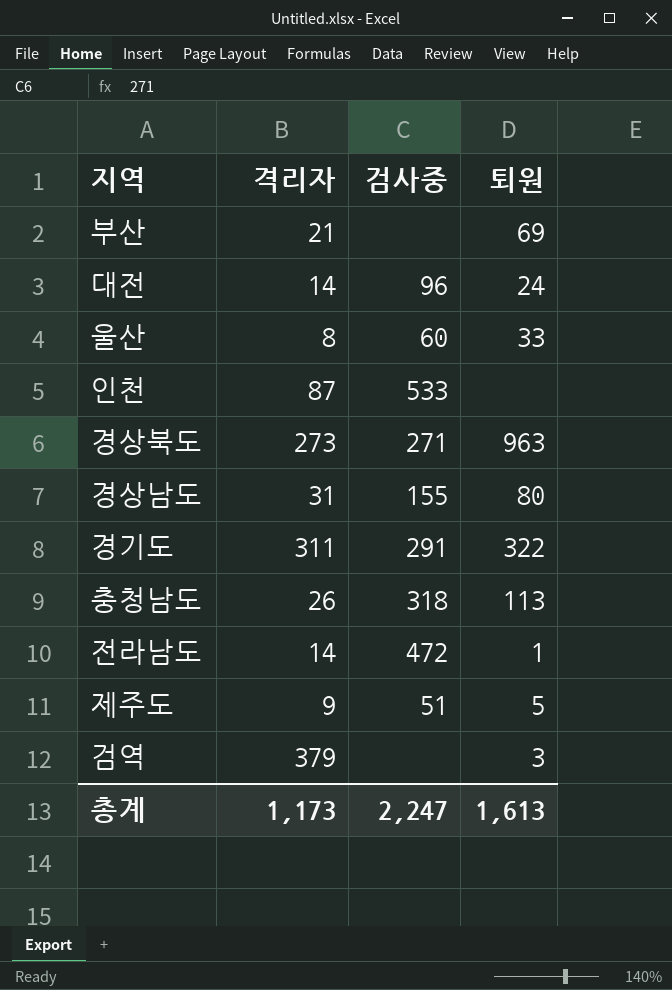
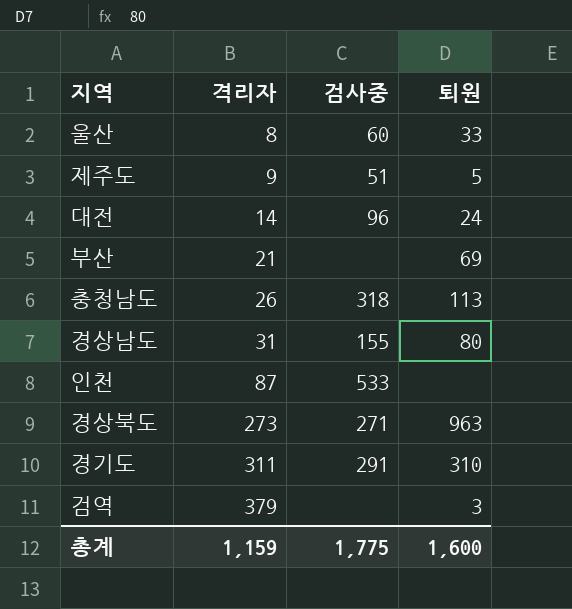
row order: none -> 격리자 ascending
row 전라남도: 14 | 472 | 1 -> none
경기도 | 퇴원: 322 -> 310
총계 | 격리자: 1,173 -> 1,159
총계 | 검사중: 2,247 -> 1,775
총계 | 퇴원: 1,613 -> 1,600

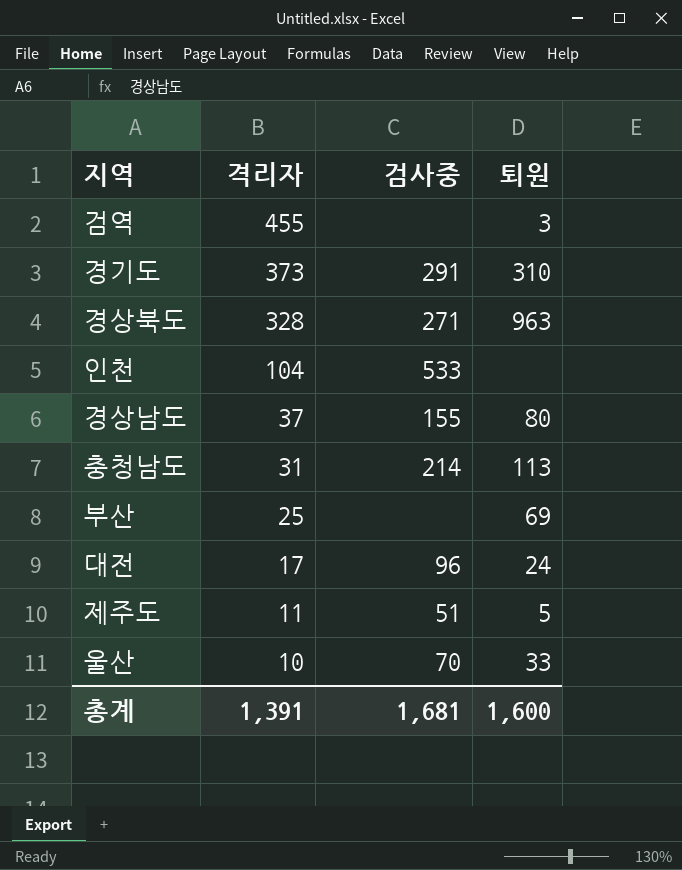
row order: 격리자 ascending -> 격리자 descending
검역 | 격리자: 379 -> 455
경기도 | 격리자: 311 -> 373
경상북도 | 격리자: 273 -> 328
인천 | 격리자: 87 -> 104
경상남도 | 격리자: 31 -> 37
충청남도 | 격리자: 26 -> 31
충청남도 | 검사중: 318 -> 214
부산 | 격리자: 21 -> 25
대전 | 격리자: 14 -> 17
제주도 | 격리자: 9 -> 11
울산 | 격리자: 8 -> 10
울산 | 검사중: 60 -> 70
총계 | 격리자: 1,159 -> 1,391
총계 | 검사중: 1,775 -> 1,681

